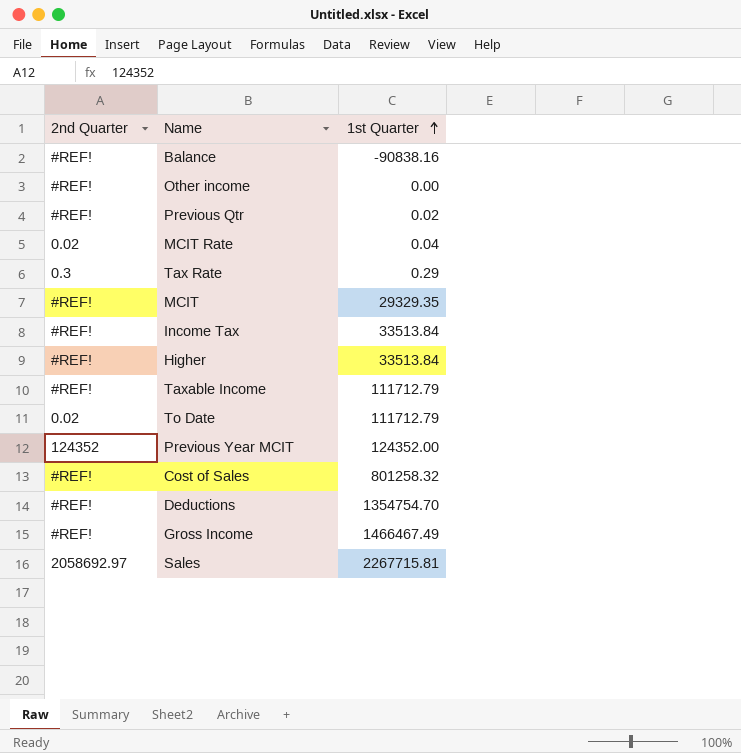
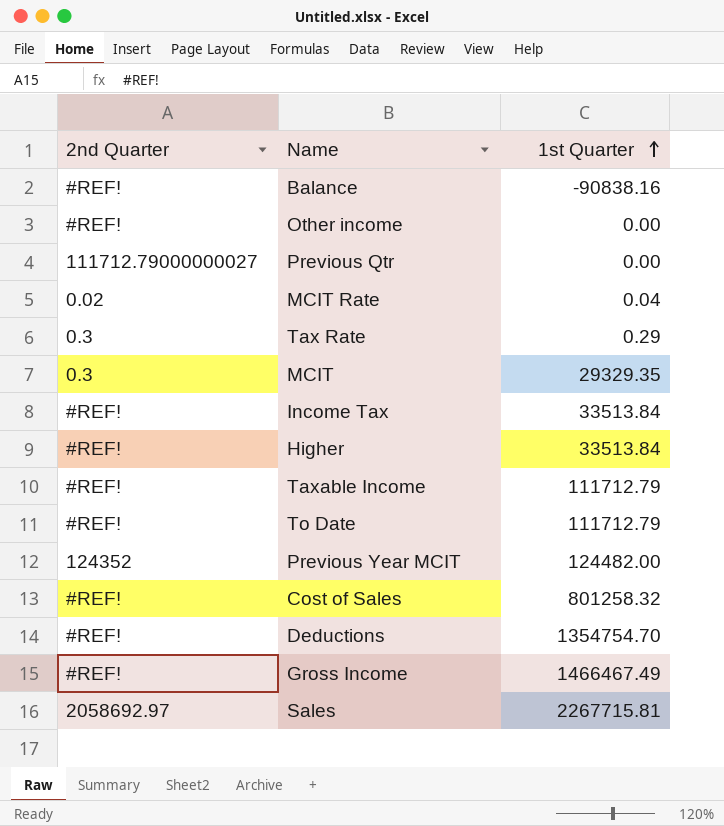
Previous Qtr | 2nd Quarter: #REF! -> 111712.79000000027
Previous Qtr | 1st Quarter: 0.02 -> 0.00
MCIT | 2nd Quarter: #REF! -> 0.3
To Date | 2nd Quarter: 0.02 -> #REF!
Previous Year MCIT | 1st Quarter: 124352.00 -> 124482.00

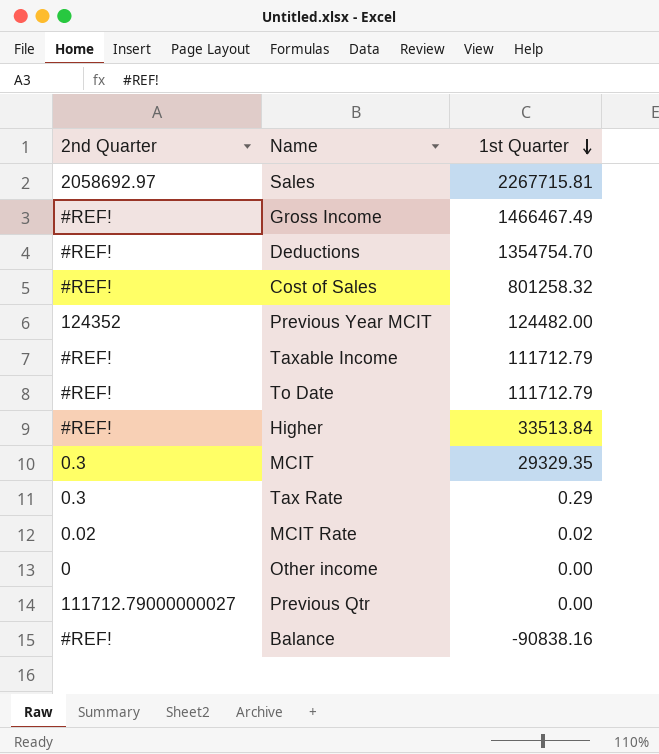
row order: 1st Quarter ascending -> 1st Quarter descending
row Income Tax: #REF! | 33513.84 -> none
MCIT Rate | 1st Quarter: 0.04 -> 0.02
Other income | 2nd Quarter: #REF! -> 0

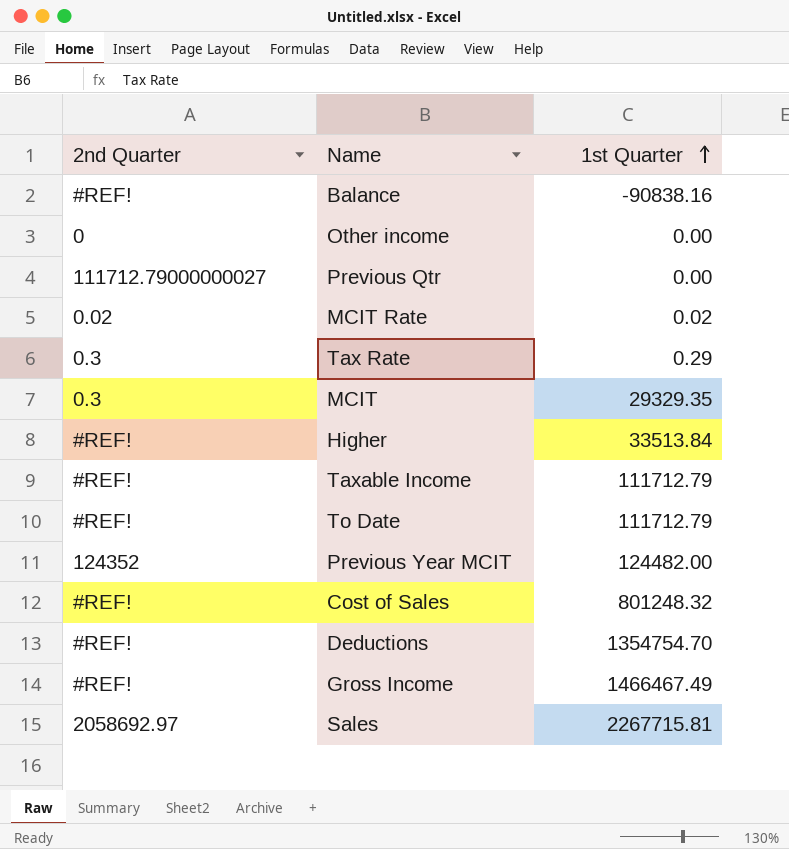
row order: 1st Quarter descending -> 1st Quarter ascending
Cost of Sales | 1st Quarter: 801258.32 -> 801248.32

